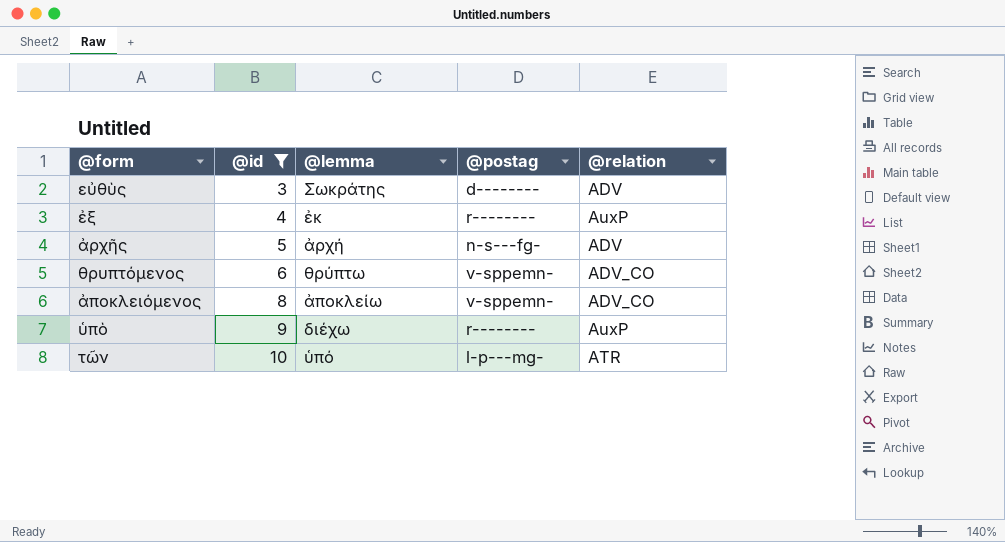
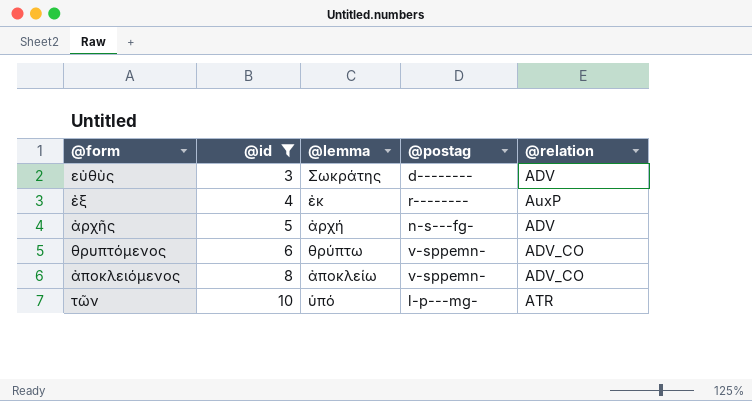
row ὑπὸ: 9 | διέχω | r-------- | AuxP -> none

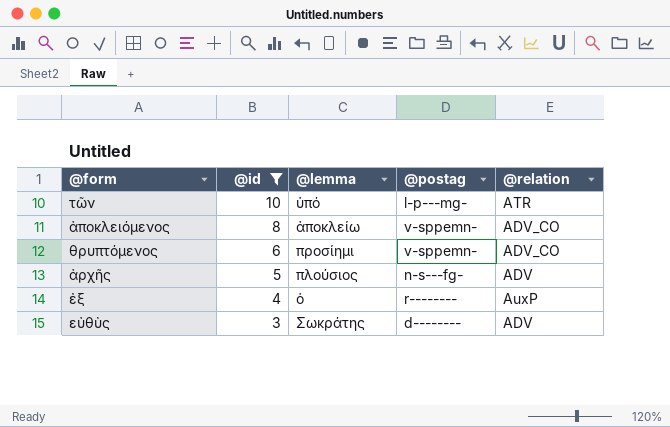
row order: @id ascending -> @id descending
θρυπτόμενος | @lemma: θρύπτω -> προσίημι
ἀρχῆς | @lemma: ἀρχή -> πλούσιος
ἐξ | @lemma: ἐκ -> ὁ

